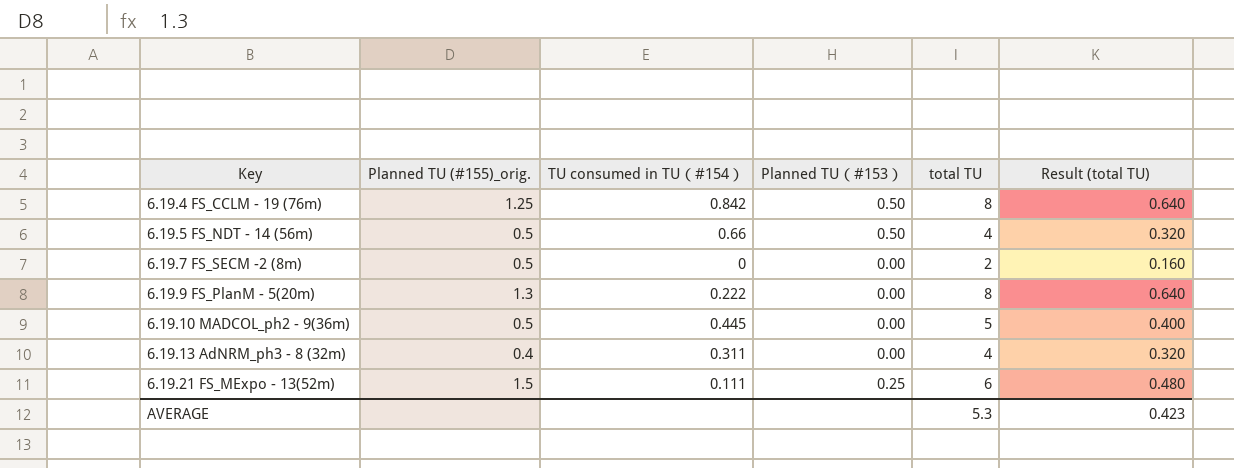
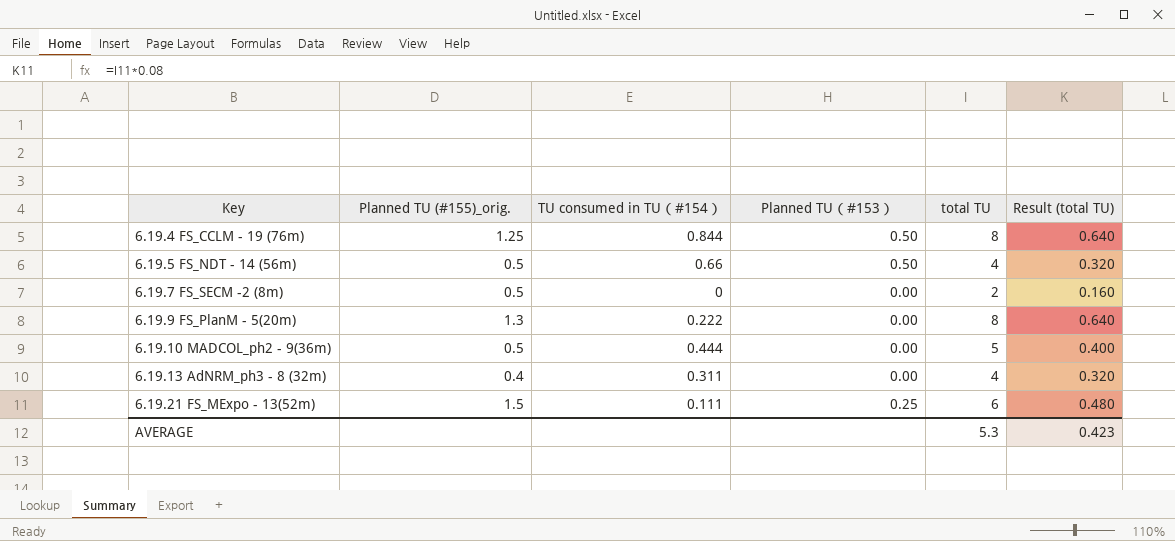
6.19.4 FS_CCLM - 19 (76m) | TU consumed in TU（#154）: 0.842 -> 0.844
6.19.10 MADCOL_ph2 - 9(36m) | TU consumed in TU（#154）: 0.445 -> 0.444

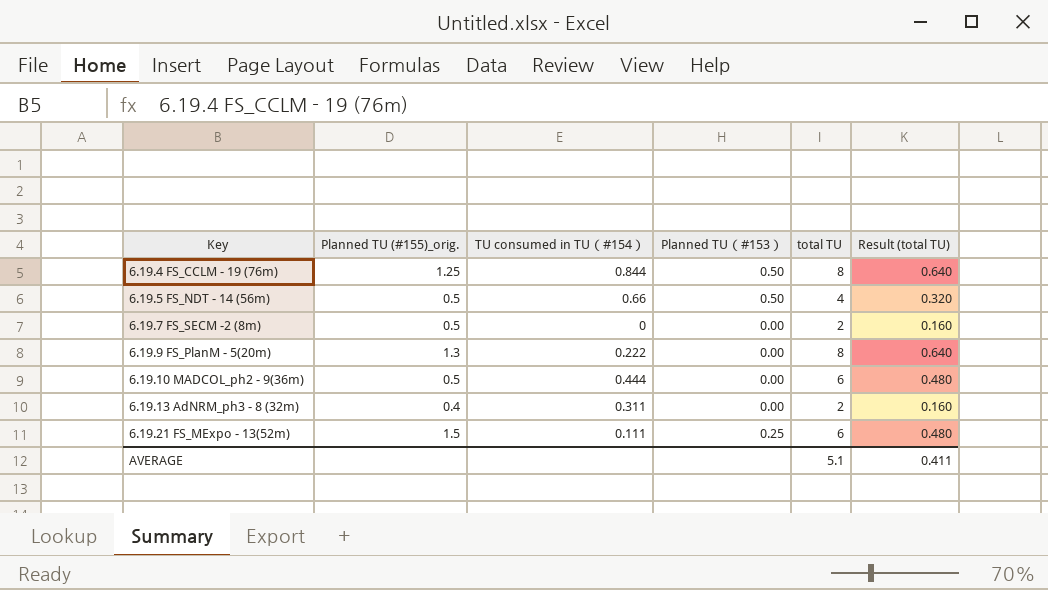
6.19.10 MADCOL_ph2 - 9(36m) | total TU: 5 -> 6
6.19.10 MADCOL_ph2 - 9(36m) | Result (total TU): 0.400 -> 0.480
6.19.13 AdNRM_ph3 - 8 (32m) | total TU: 4 -> 2
6.19.13 AdNRM_ph3 - 8 (32m) | Result (total TU): 0.320 -> 0.160
AVERAGE | total TU: 5.3 -> 5.1
AVERAGE | Result (total TU): 0.423 -> 0.411

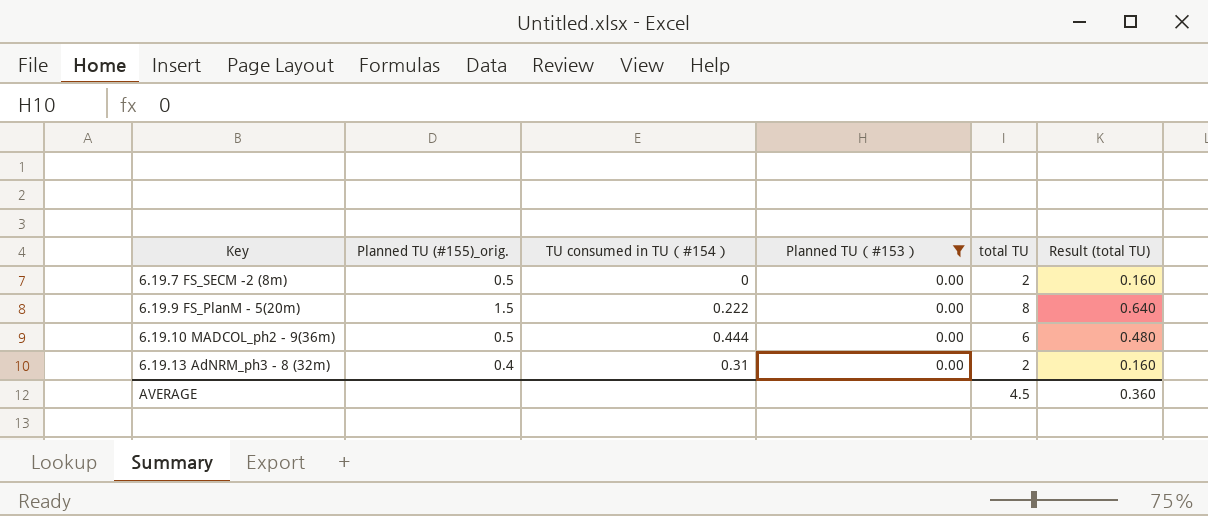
filter: none -> Planned TU（#153） = 0.00
6.19.9 FS_PlanM - 5(20m) | Planned TU (#155)_orig.: 1.3 -> 1.5
6.19.13 AdNRM_ph3 - 8 (32m) | TU consumed in TU（#154）: 0.311 -> 0.31
AVERAGE | total TU: 5.1 -> 4.5
AVERAGE | Result (total TU): 0.411 -> 0.360

